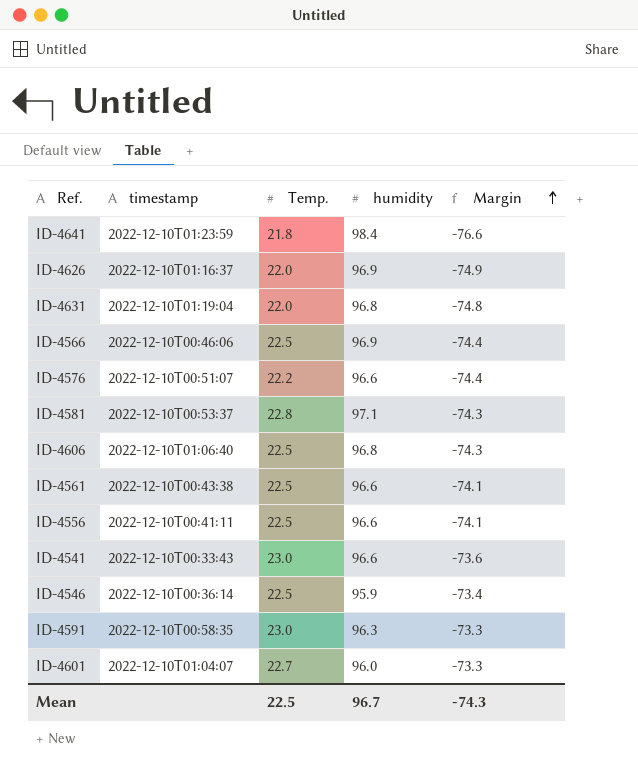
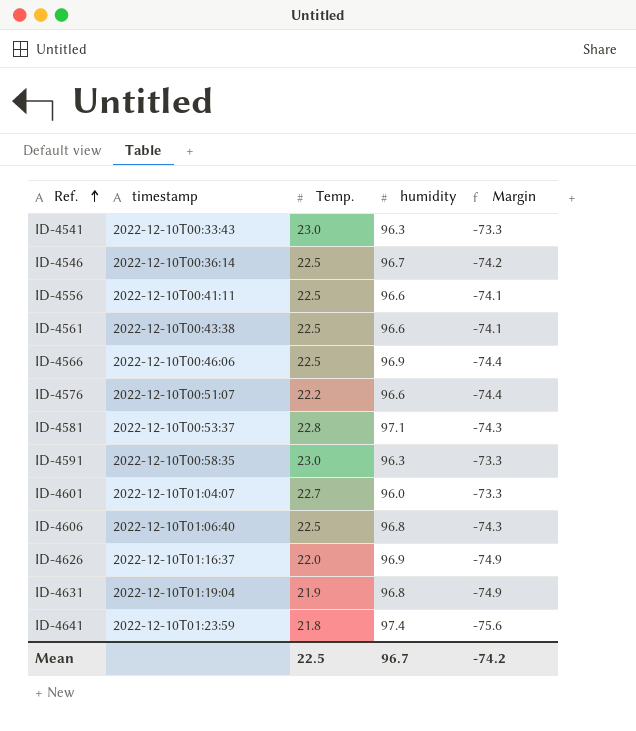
row order: Margin ascending -> Ref. ascending
ID-4541 | humidity: 96.6 -> 96.3
ID-4541 | Margin: -73.6 -> -73.3
ID-4546 | humidity: 95.9 -> 96.7
ID-4546 | Margin: -73.4 -> -74.2
ID-4631 | Temp.: 22.0 -> 21.9
ID-4631 | Margin: -74.8 -> -74.9
ID-4641 | humidity: 98.4 -> 97.4
ID-4641 | Margin: -76.6 -> -75.6
Mean | Margin: -74.3 -> -74.2

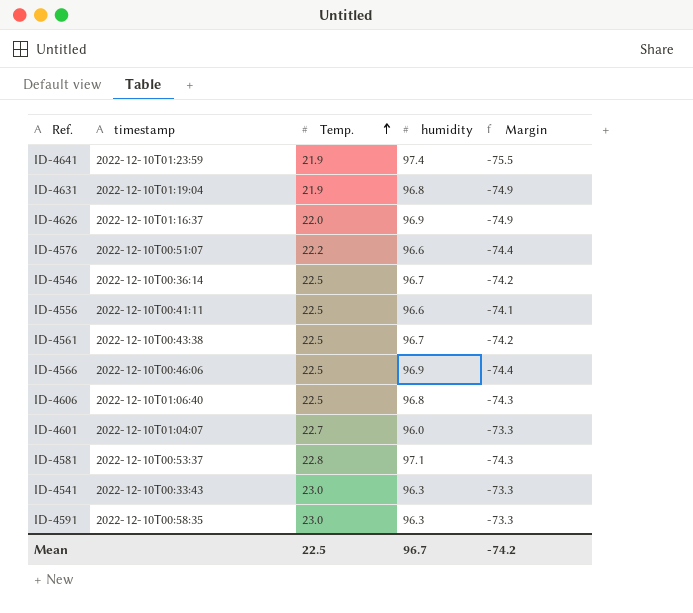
row order: Ref. ascending -> Temp. ascending
ID-4641 | Temp.: 21.8 -> 21.9
ID-4641 | Margin: -75.6 -> -75.5
ID-4561 | humidity: 96.6 -> 96.7
ID-4561 | Margin: -74.1 -> -74.2

